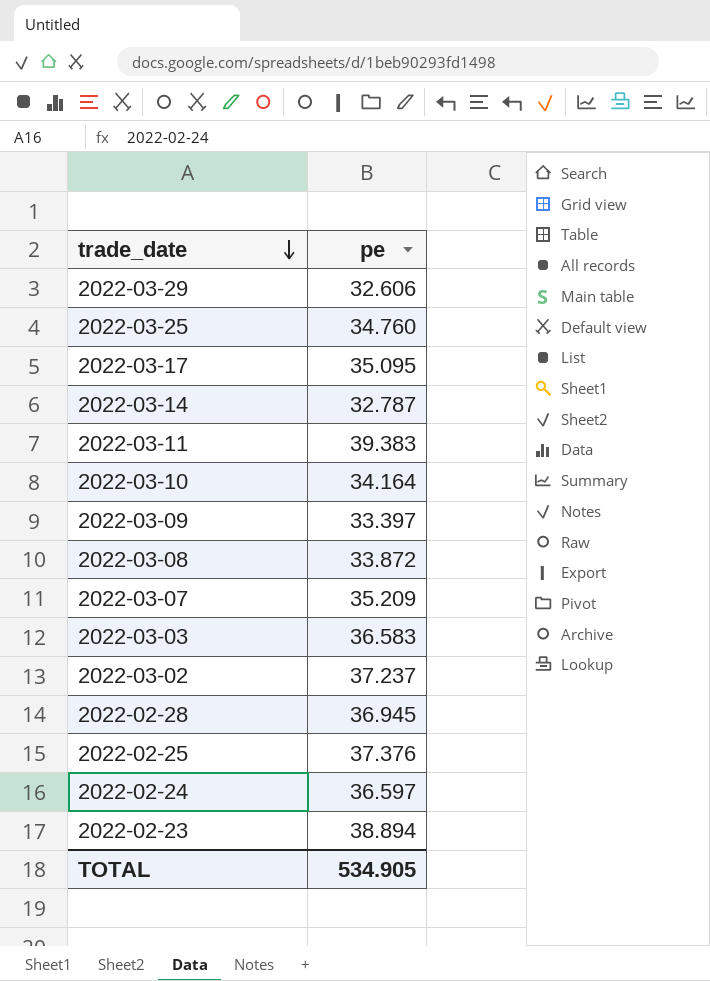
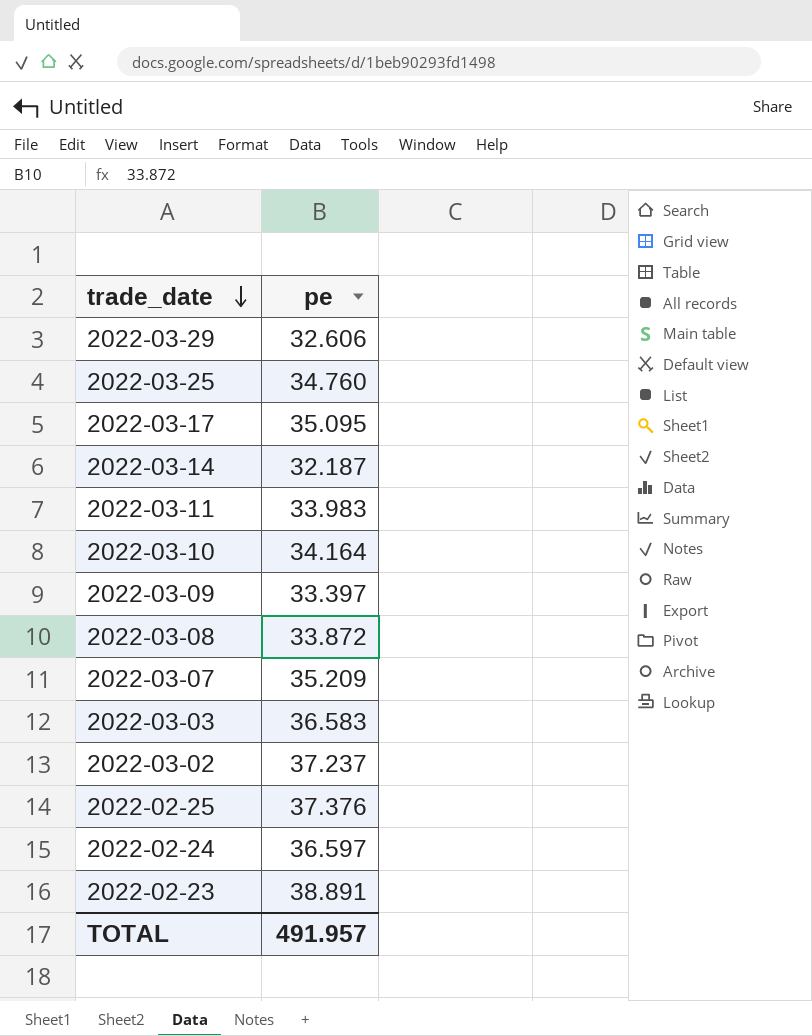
row 2022-02-28: 36.945 -> none
2022-03-14 | pe: 32.787 -> 32.187
2022-03-11 | pe: 39.383 -> 33.983
2022-02-23 | pe: 38.894 -> 38.891
TOTAL | pe: 534.905 -> 491.957

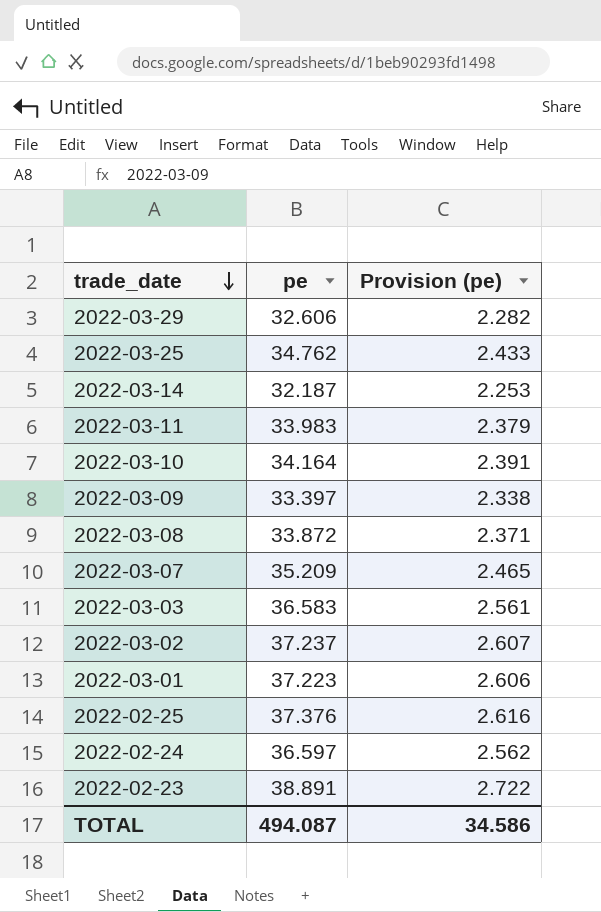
column Provision (pe) | formula: none -> [pe] * 0.07
row 2022-03-17: 35.095 -> none
2022-03-25 | pe: 34.760 -> 34.762
row 2022-03-01: none -> 37.223 | 2.606
TOTAL | pe: 491.957 -> 494.087

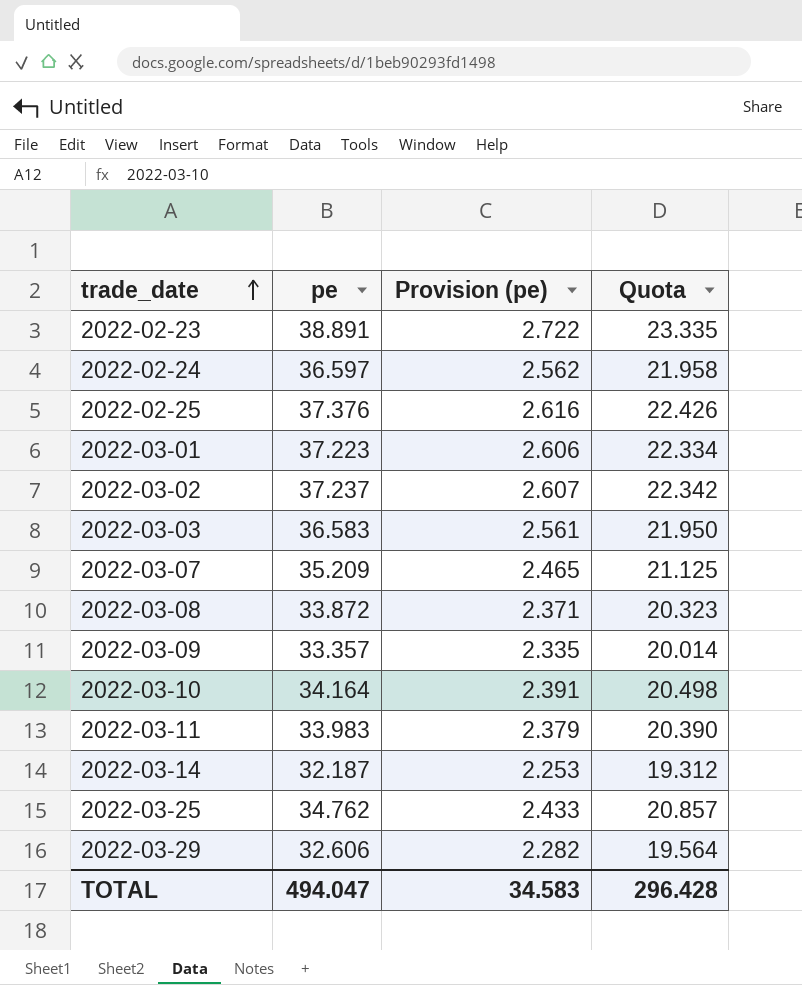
row order: trade_date descending -> trade_date ascending
column Quota | formula: none -> [pe] * 0.6
2022-03-09 | pe: 33.397 -> 33.357
2022-03-09 | Provision (pe): 2.338 -> 2.335
TOTAL | pe: 494.087 -> 494.047
TOTAL | Provision (pe): 34.586 -> 34.583

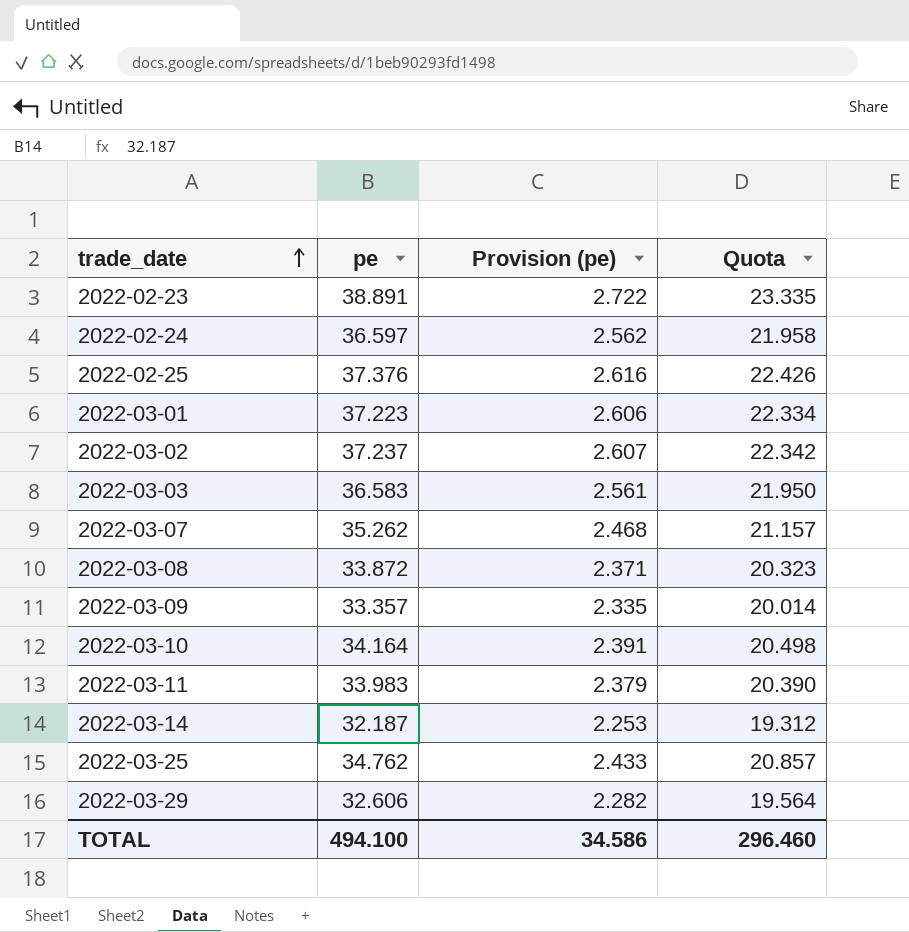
2022-03-07 | pe: 35.209 -> 35.262
2022-03-07 | Provision (pe): 2.465 -> 2.468
2022-03-07 | Quota: 21.125 -> 21.157
TOTAL | pe: 494.047 -> 494.100
TOTAL | Provision (pe): 34.583 -> 34.586
TOTAL | Quota: 296.428 -> 296.460

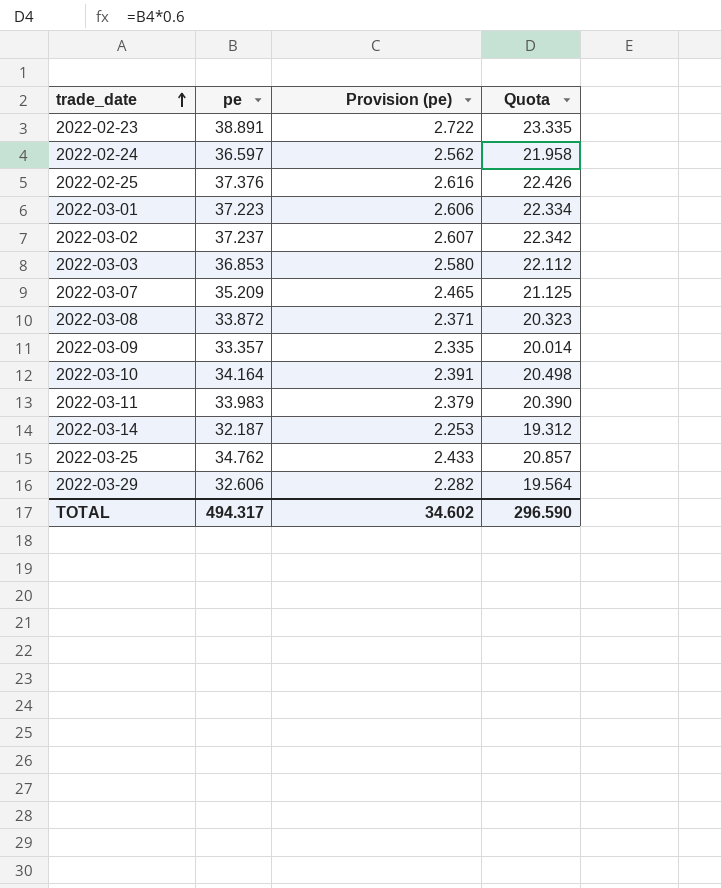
2022-03-03 | pe: 36.583 -> 36.853
2022-03-03 | Provision (pe): 2.561 -> 2.580
2022-03-03 | Quota: 21.950 -> 22.112
2022-03-07 | pe: 35.262 -> 35.209
2022-03-07 | Provision (pe): 2.468 -> 2.465
2022-03-07 | Quota: 21.157 -> 21.125
TOTAL | pe: 494.100 -> 494.317
TOTAL | Provision (pe): 34.586 -> 34.602
TOTAL | Quota: 296.460 -> 296.590

